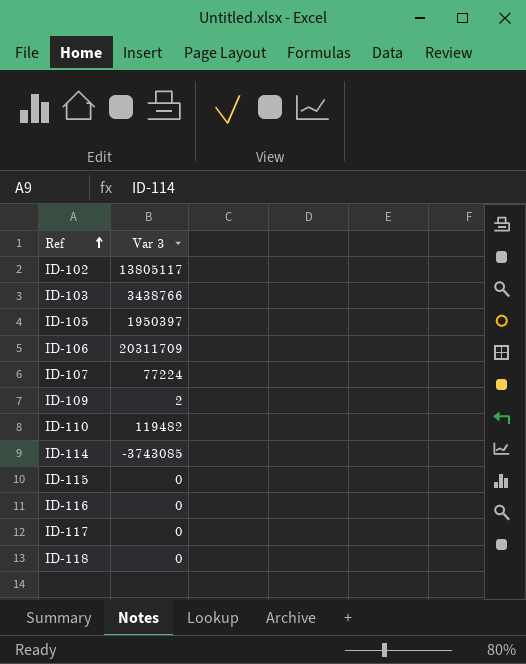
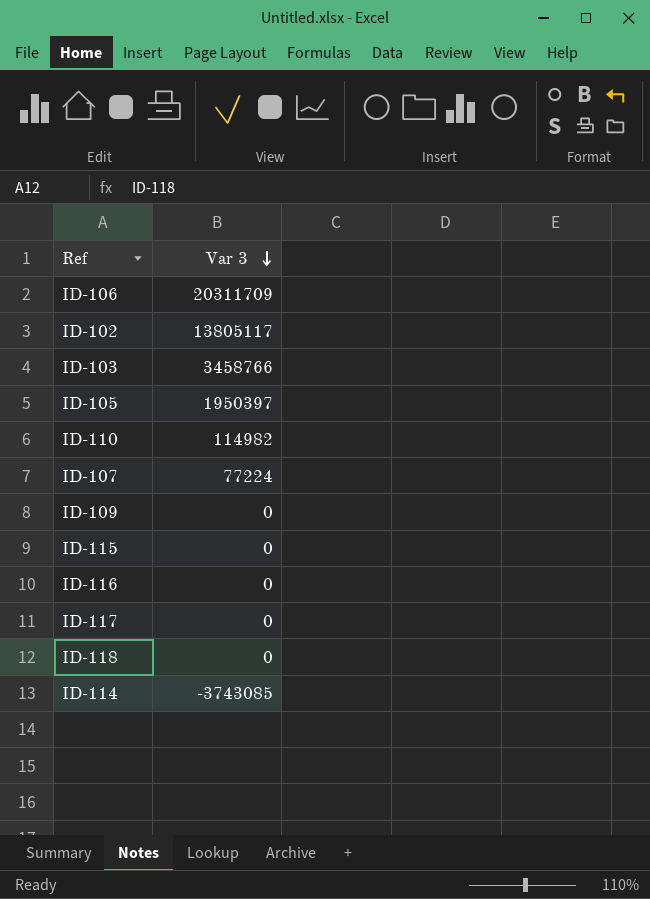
row order: Ref ascending -> Var 3 descending
ID-103 | Var 3: 3438766 -> 3458766
ID-110 | Var 3: 119482 -> 114982
ID-109 | Var 3: 2 -> 0

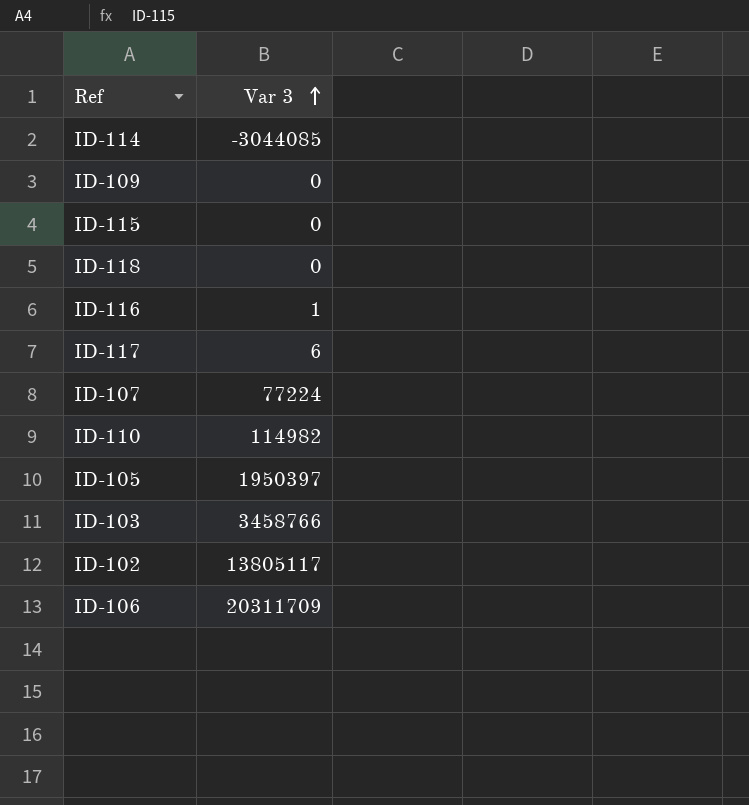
row order: Var 3 descending -> Var 3 ascending
ID-114 | Var 3: -3743085 -> -3044085
ID-116 | Var 3: 0 -> 1
ID-117 | Var 3: 0 -> 6

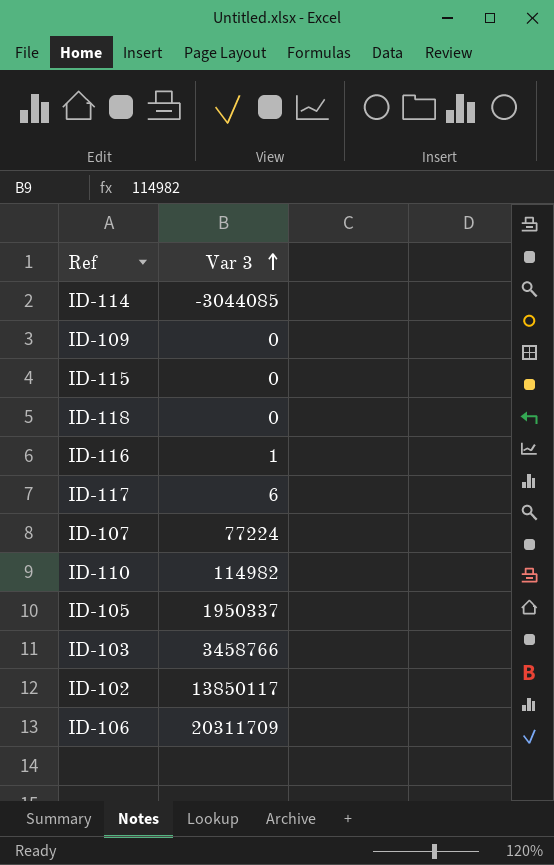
ID-105 | Var 3: 1950397 -> 1950337
ID-102 | Var 3: 13805117 -> 13850117

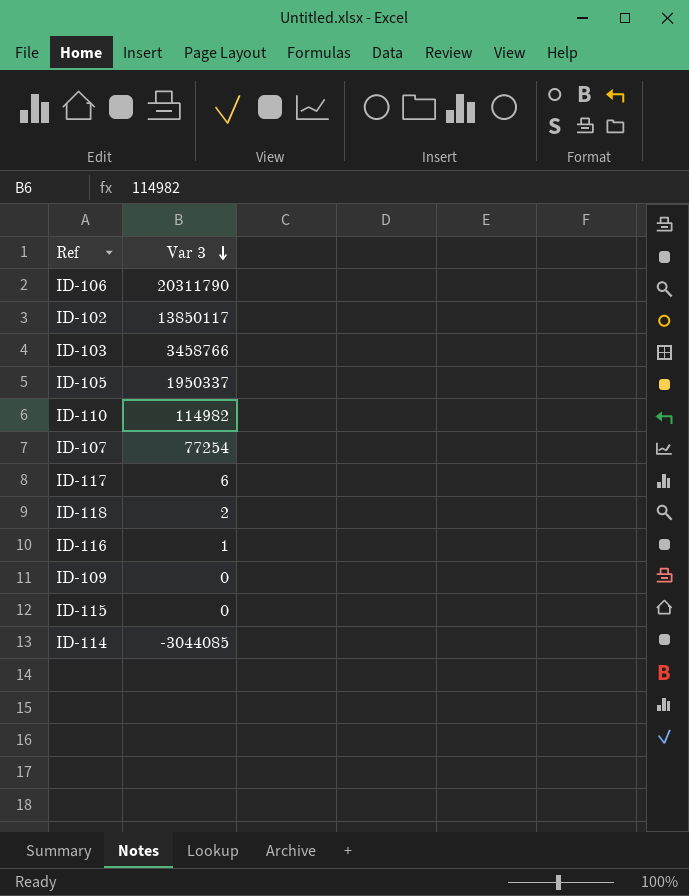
row order: Var 3 ascending -> Var 3 descending
ID-106 | Var 3: 20311709 -> 20311790
ID-107 | Var 3: 77224 -> 77254
ID-118 | Var 3: 0 -> 2

